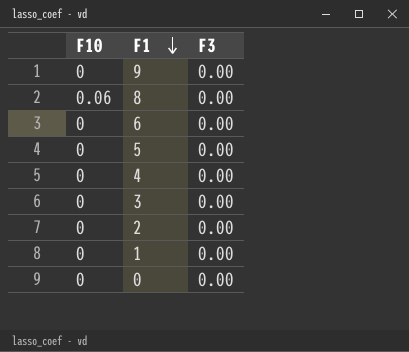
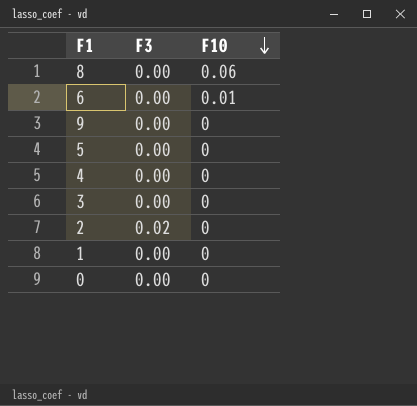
row order: F1 descending -> F10 descending
column F10 | position: 1 -> 3
6 | F10: 0 -> 0.01
2 | F3: 0.00 -> 0.02

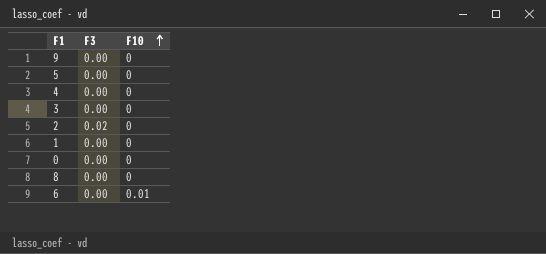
row order: F10 descending -> F10 ascending
8 | F10: 0.06 -> 0

